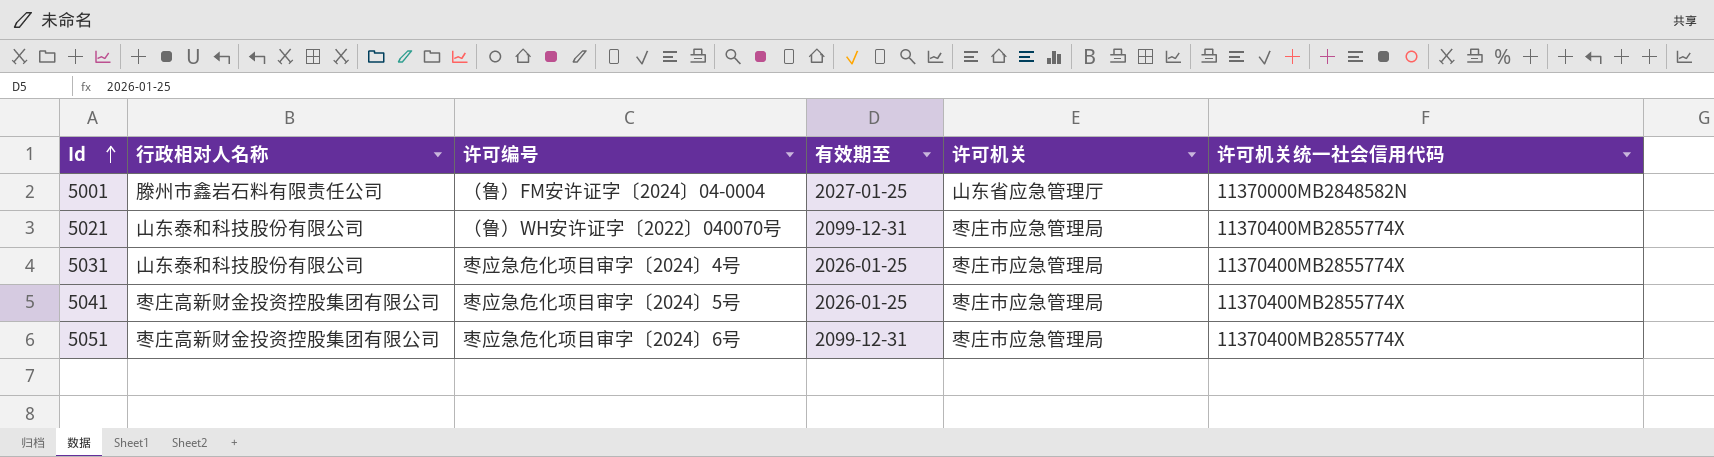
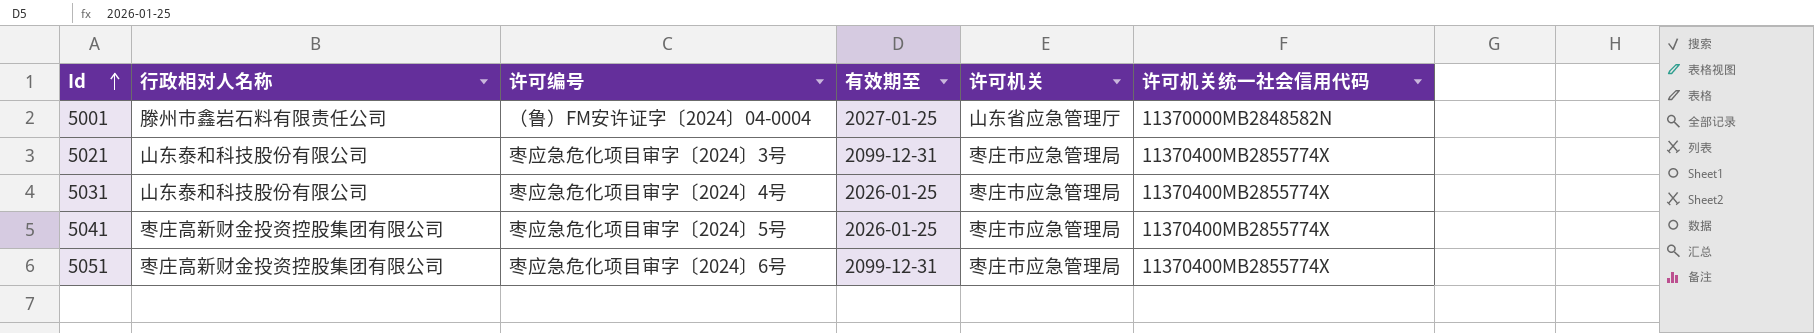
5021 | 许可编号: （鲁）WH安许证字〔2022〕040070号 -> 枣应急危化项目审字〔2024〕3号

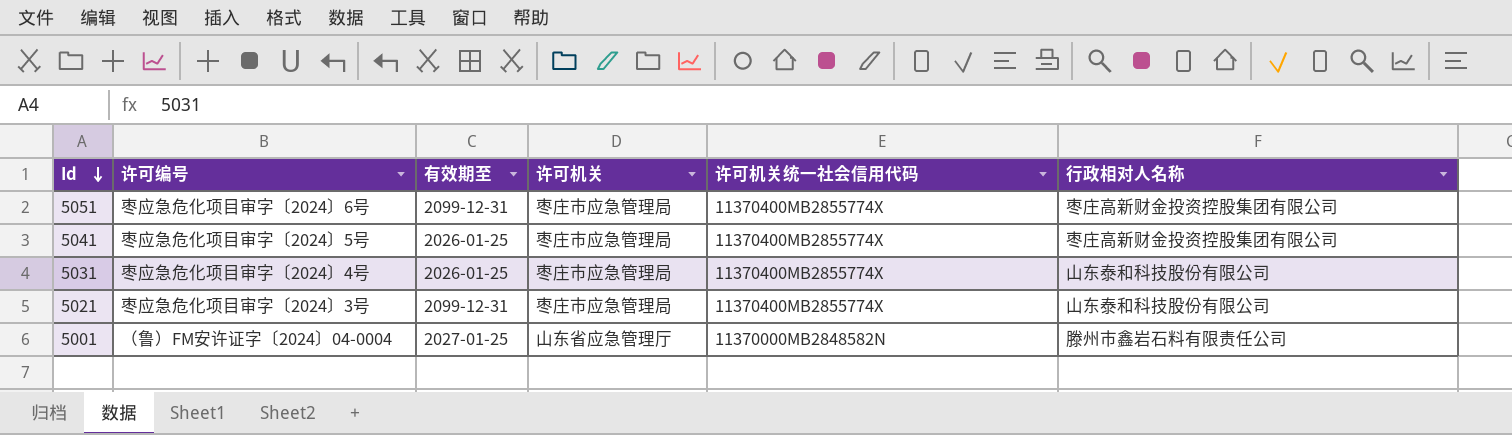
row order: Id ascending -> Id descending
column 行政相对人名称 | position: 2 -> 6

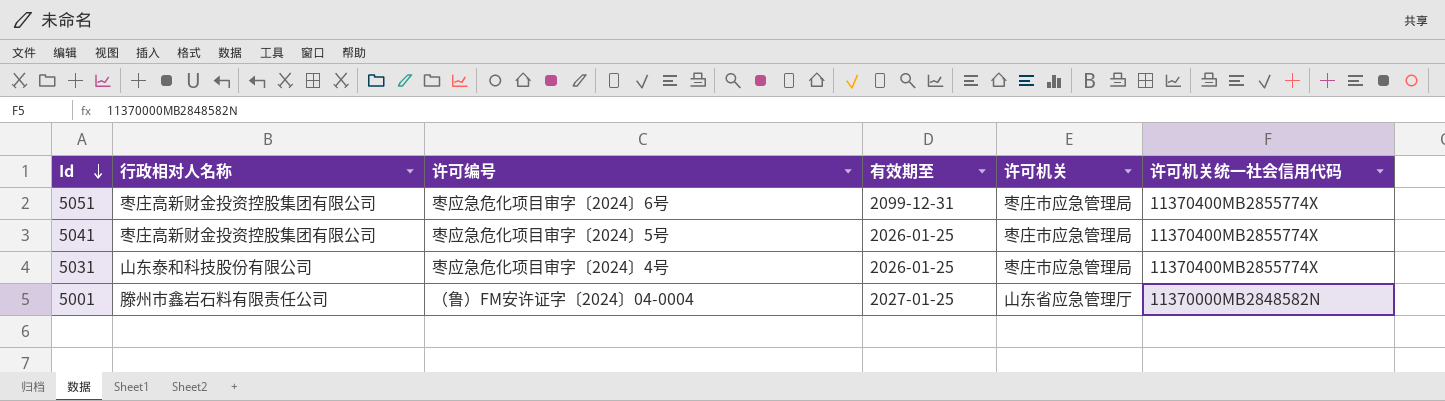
column 行政相对人名称 | position: 6 -> 2
row 5021: 枣应急危化项目审字〔2024〕3号 | 2099-12-31 | 枣庄市应急管理局 | 11370400MB2855774X | 山东泰和科技股份有限公司 -> none

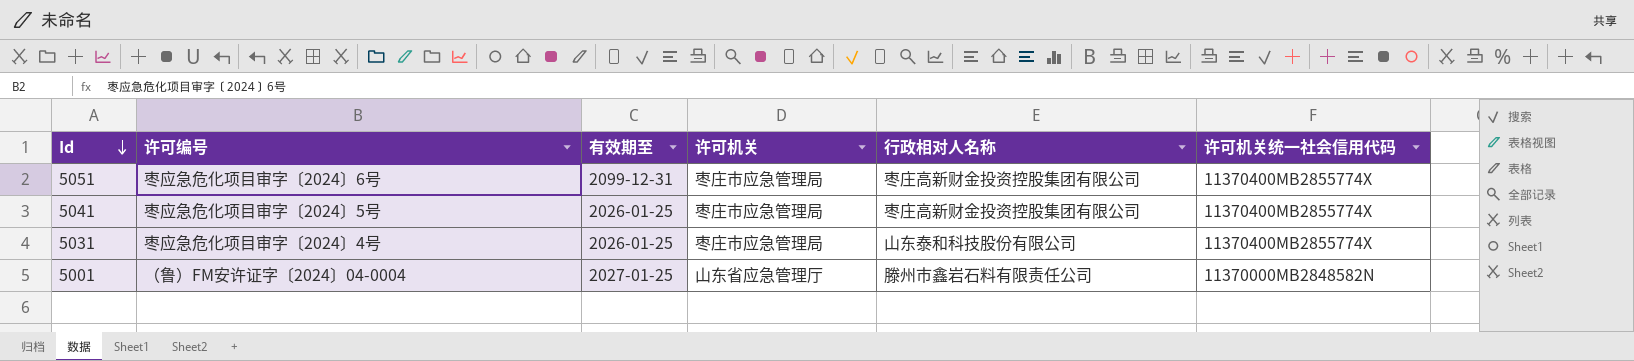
column 行政相对人名称 | position: 2 -> 5

